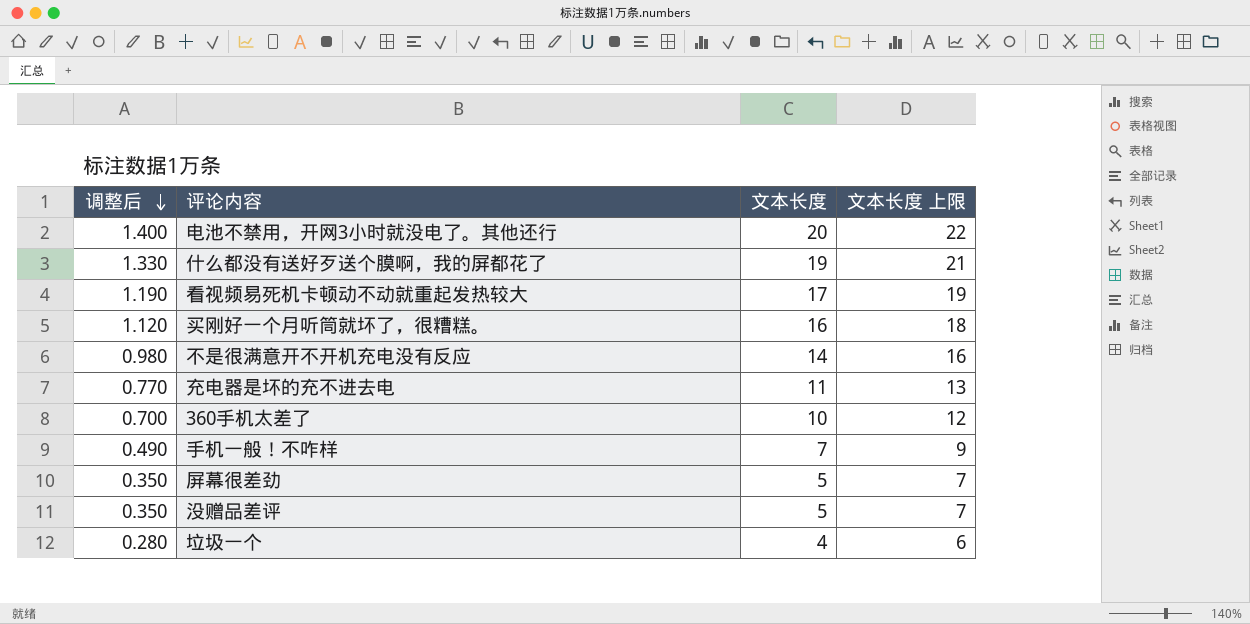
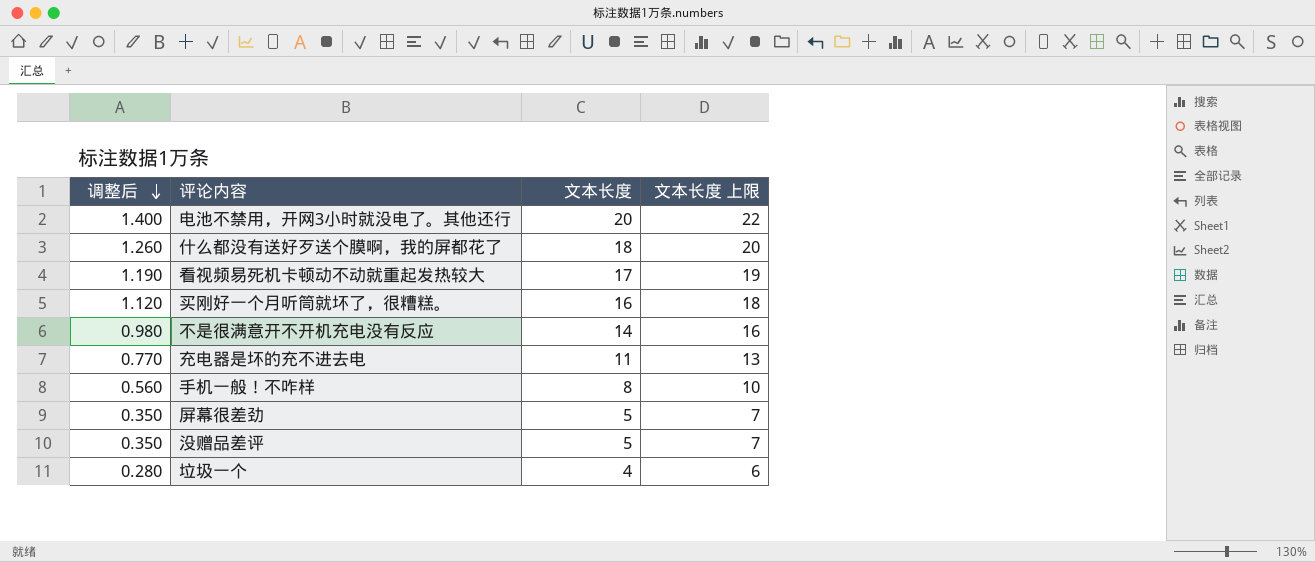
row 360手机太差了: 0.700 | 10 | 12 -> none
什么都没有送好歹送个膜啊，我的屏都花了 | 调整后: 1.330 -> 1.260
什么都没有送好歹送个膜啊，我的屏都花了 | 文本长度: 19 -> 18
什么都没有送好歹送个膜啊，我的屏都花了 | 文本长度 上限: 21 -> 20
手机一般！不咋样 | 调整后: 0.490 -> 0.560
手机一般！不咋样 | 文本长度: 7 -> 8
手机一般！不咋样 | 文本长度 上限: 9 -> 10

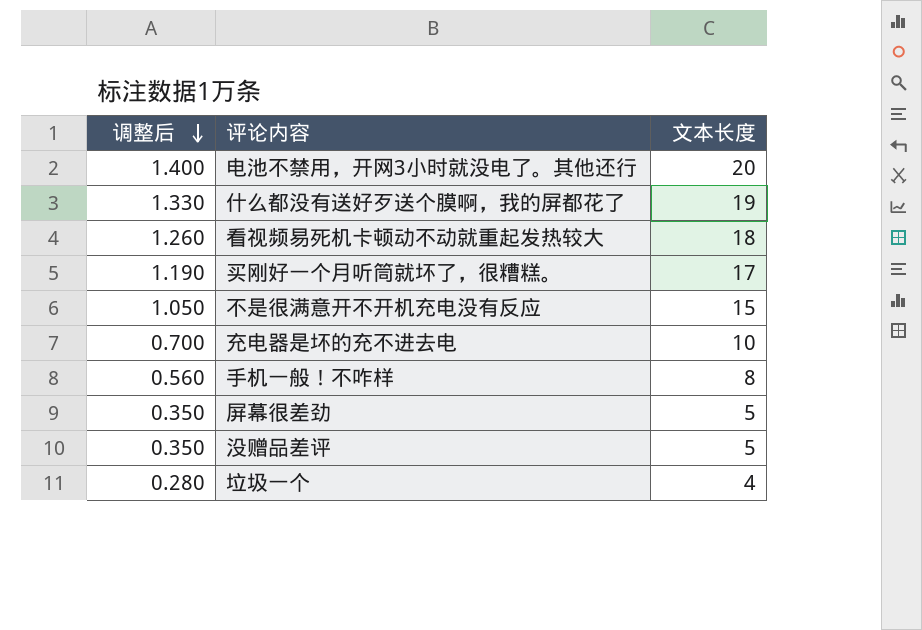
column 文本长度 上限 | formula: [文本长度] + 2 -> none
什么都没有送好歹送个膜啊，我的屏都花了 | 调整后: 1.260 -> 1.330
什么都没有送好歹送个膜啊，我的屏都花了 | 文本长度: 18 -> 19
看视频易死机卡顿动不动就重起发热较大 | 调整后: 1.190 -> 1.260
看视频易死机卡顿动不动就重起发热较大 | 文本长度: 17 -> 18
买刚好一个月听筒就坏了，很糟糕。 | 调整后: 1.120 -> 1.190
买刚好一个月听筒就坏了，很糟糕。 | 文本长度: 16 -> 17
不是很满意开不开机充电没有反应 | 调整后: 0.980 -> 1.050
不是很满意开不开机充电没有反应 | 文本长度: 14 -> 15
充电器是坏的充不进去电 | 调整后: 0.770 -> 0.700
充电器是坏的充不进去电 | 文本长度: 11 -> 10

